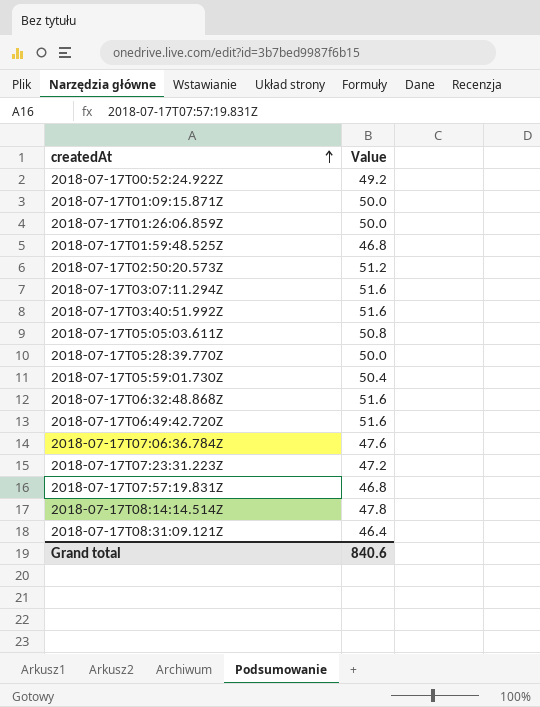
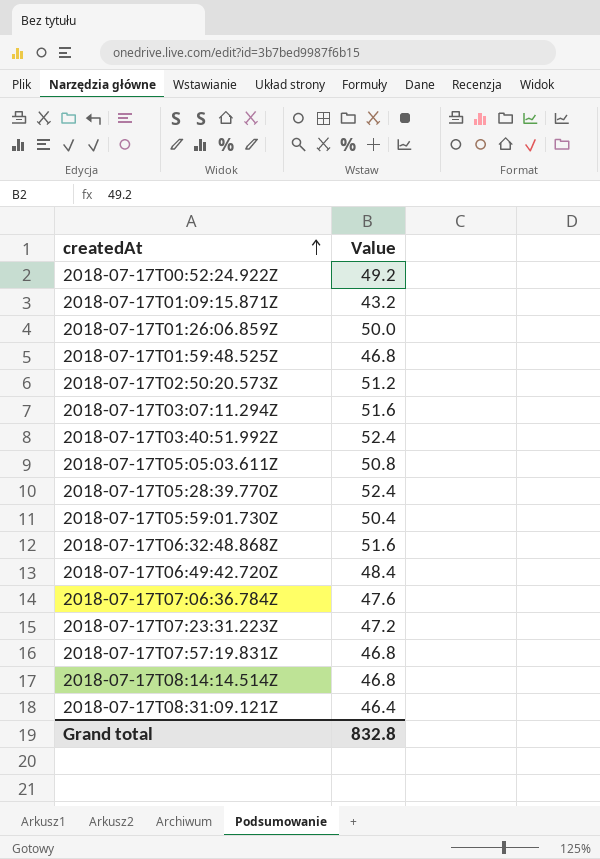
2018-07-17T01:09:15.871Z | Value: 50.0 -> 43.2
2018-07-17T03:40:51.992Z | Value: 51.6 -> 52.4
2018-07-17T05:28:39.770Z | Value: 50.0 -> 52.4
2018-07-17T06:49:42.720Z | Value: 51.6 -> 48.4
2018-07-17T08:14:14.514Z | Value: 47.8 -> 46.8
Grand total | Value: 840.6 -> 832.8

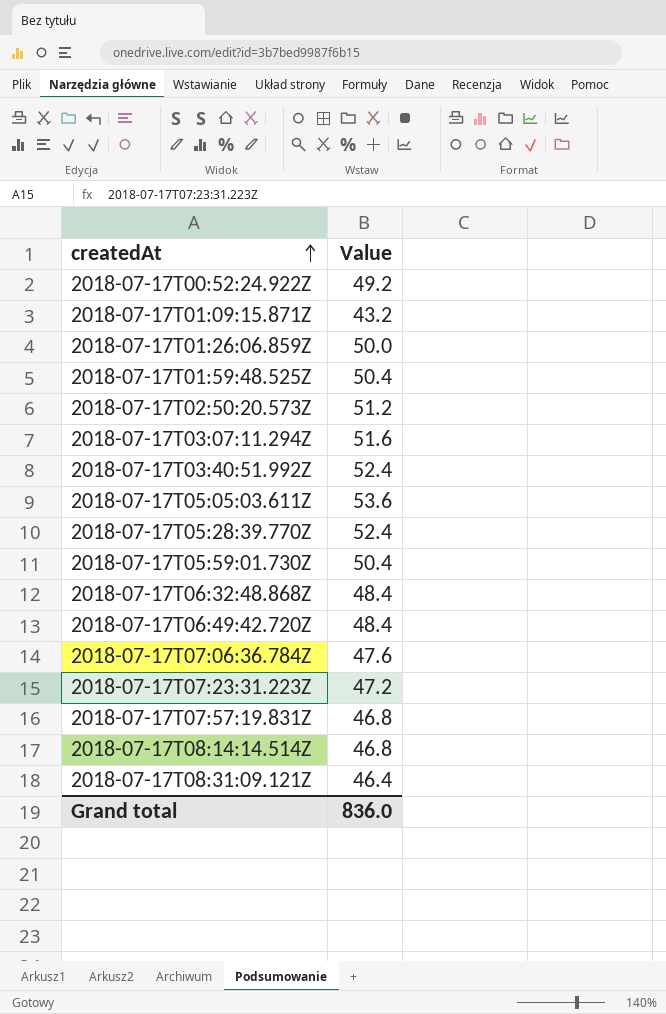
2018-07-17T01:59:48.525Z | Value: 46.8 -> 50.4
2018-07-17T05:05:03.611Z | Value: 50.8 -> 53.6
2018-07-17T06:32:48.868Z | Value: 51.6 -> 48.4
Grand total | Value: 832.8 -> 836.0

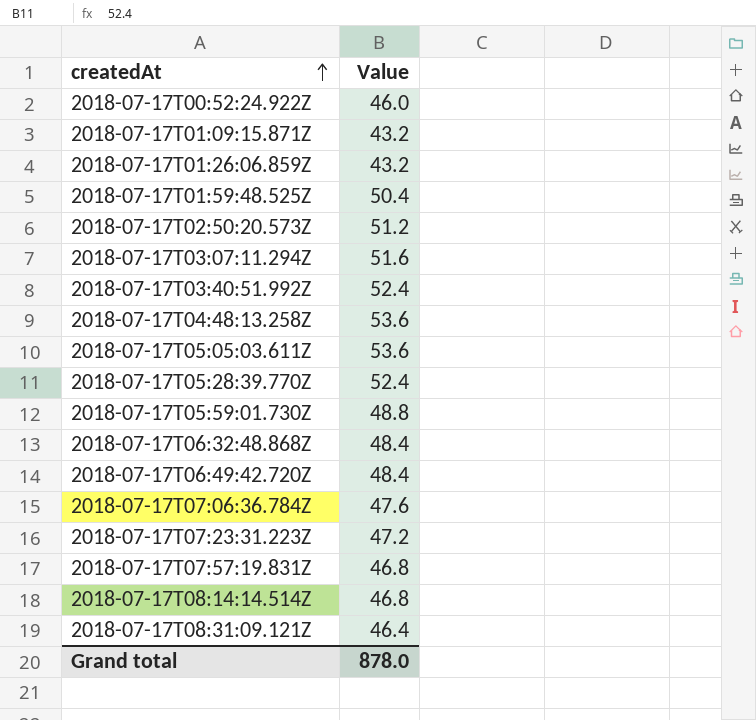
2018-07-17T00:52:24.922Z | Value: 49.2 -> 46.0
2018-07-17T01:26:06.859Z | Value: 50.0 -> 43.2
row 2018-07-17T04:48:13.258Z: none -> 53.6
2018-07-17T05:59:01.730Z | Value: 50.4 -> 48.8
Grand total | Value: 836.0 -> 878.0

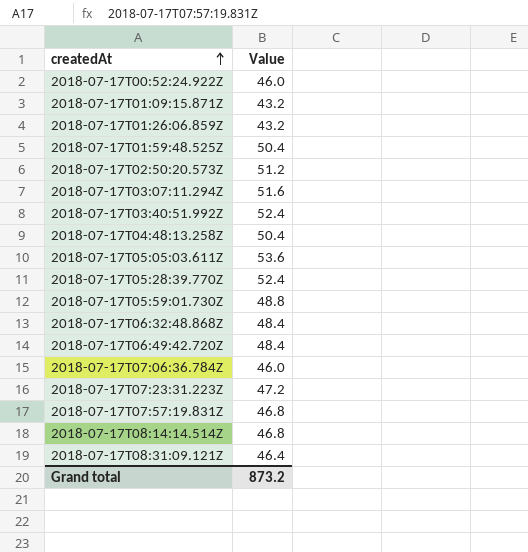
2018-07-17T04:48:13.258Z | Value: 53.6 -> 50.4
2018-07-17T07:06:36.784Z | Value: 47.6 -> 46.0
Grand total | Value: 878.0 -> 873.2

